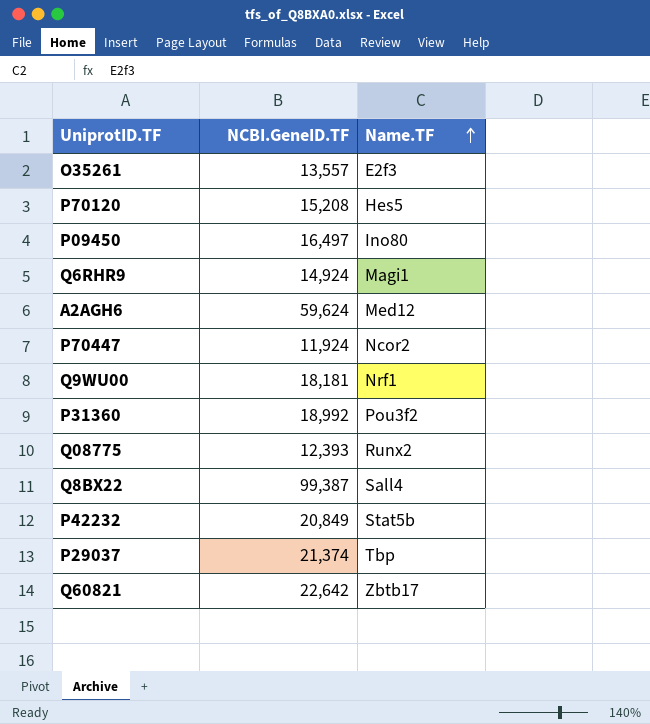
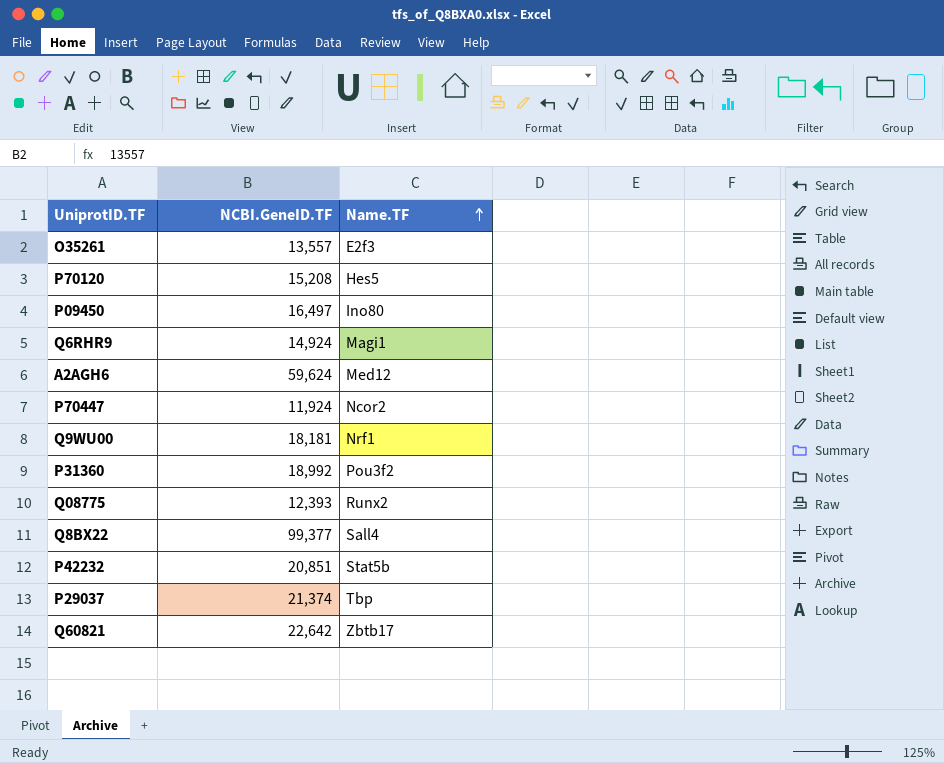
Q8BX22 | NCBI.GeneID.TF: 99,387 -> 99,377
P42232 | NCBI.GeneID.TF: 20,849 -> 20,851

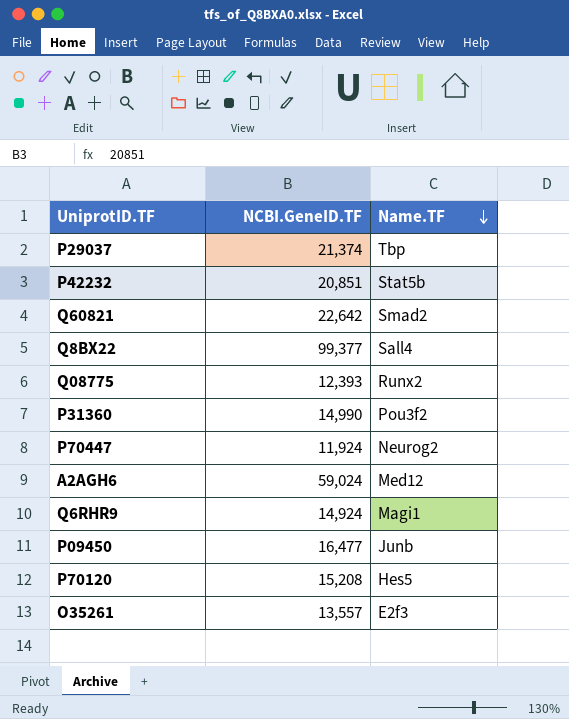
row order: Name.TF ascending -> Name.TF descending
row Q9WU00: 18,181 | Nrf1 -> none
Q60821 | Name.TF: Zbtb17 -> Smad2
P31360 | NCBI.GeneID.TF: 18,992 -> 14,990
P70447 | Name.TF: Ncor2 -> Neurog2
A2AGH6 | NCBI.GeneID.TF: 59,624 -> 59,024
P09450 | NCBI.GeneID.TF: 16,497 -> 16,477
P09450 | Name.TF: Ino80 -> Junb

